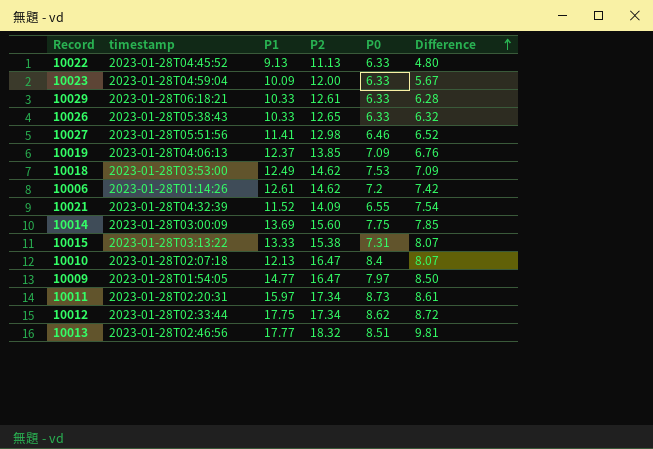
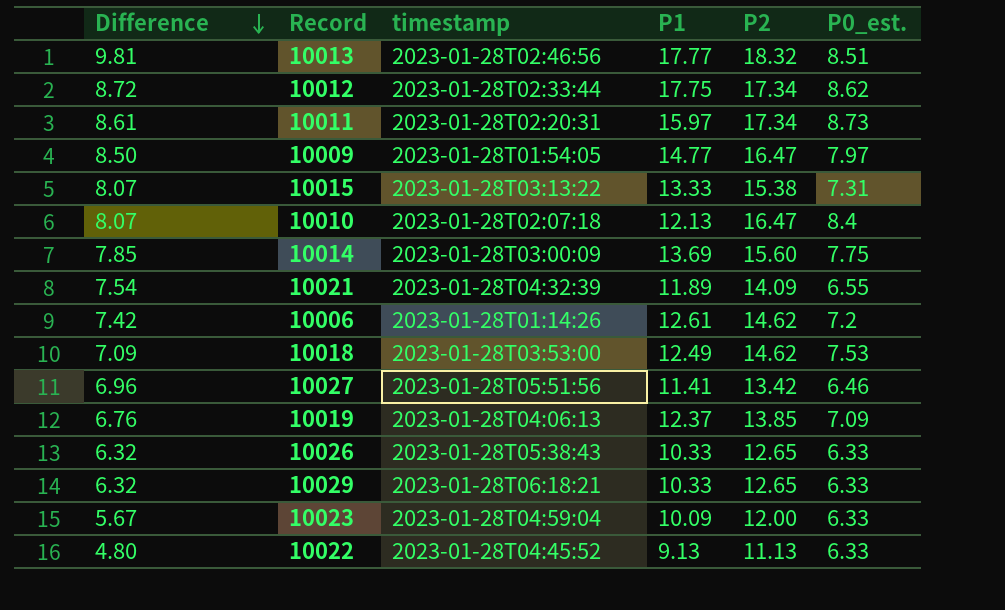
row order: Difference ascending -> Difference descending
column Difference | position: 6 -> 1
column name: P0 -> P0_est.
10021 | P1: 11.52 -> 11.89
10027 | Difference: 6.52 -> 6.96
10027 | P2: 12.98 -> 13.42
10029 | Difference: 6.28 -> 6.32
10029 | P2: 12.61 -> 12.65

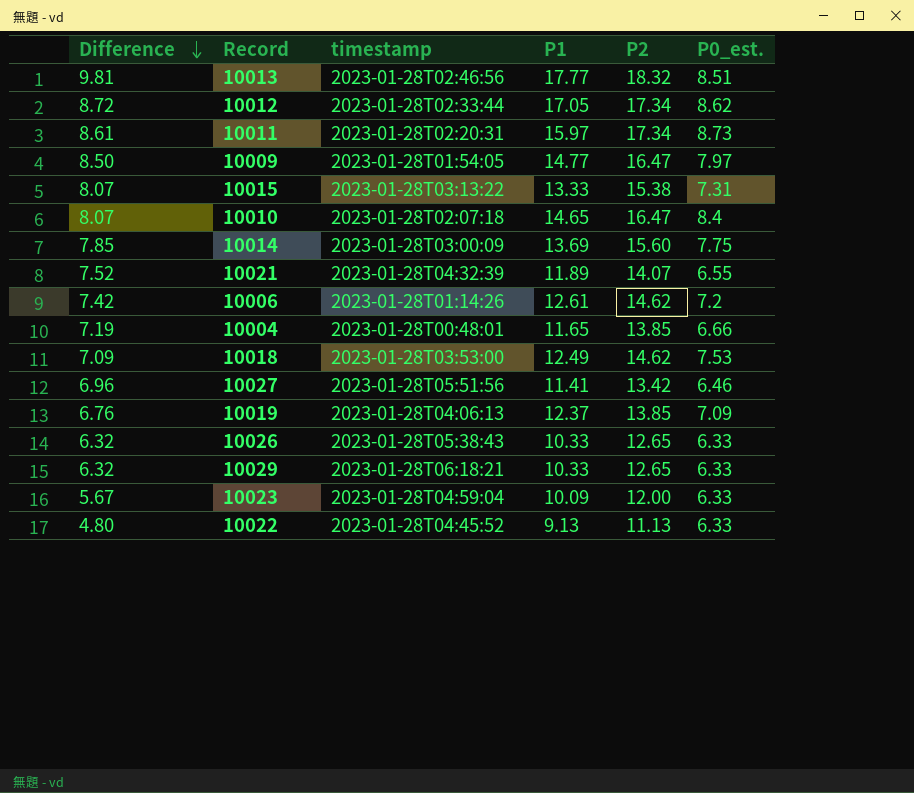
10012 | P1: 17.75 -> 17.05
10010 | P1: 12.13 -> 14.65
10021 | Difference: 7.54 -> 7.52
10021 | P2: 14.09 -> 14.07
row 10004: none -> 7.19 | 2023-01-28T00:48:01 | 11.65 | 13.85 | 6.66

